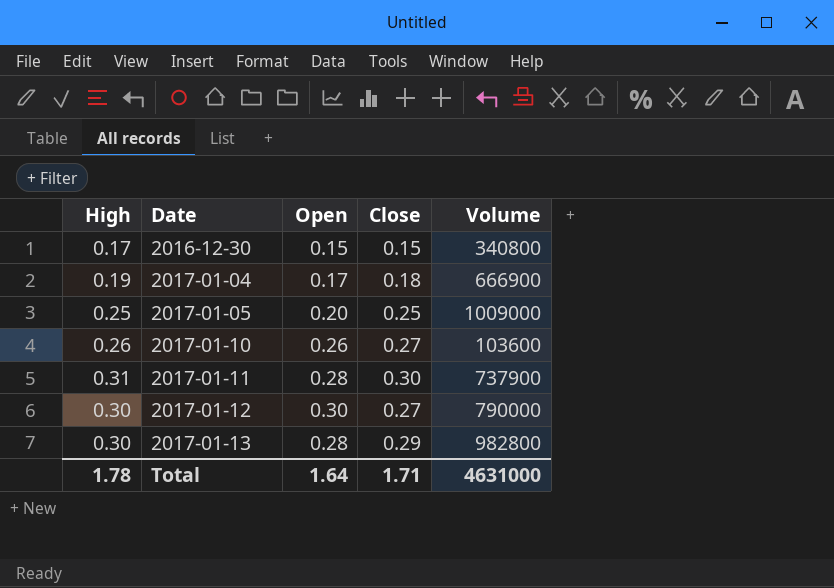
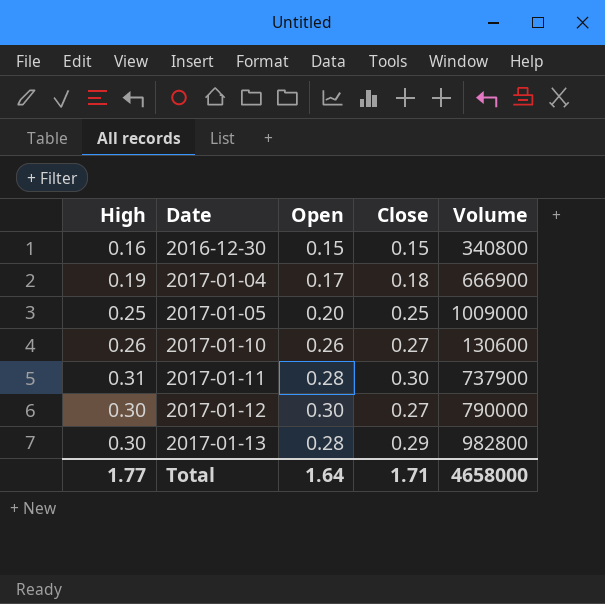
2016-12-30 | High: 0.17 -> 0.16
2017-01-10 | Volume: 103600 -> 130600
Total | High: 1.78 -> 1.77
Total | Volume: 4631000 -> 4658000

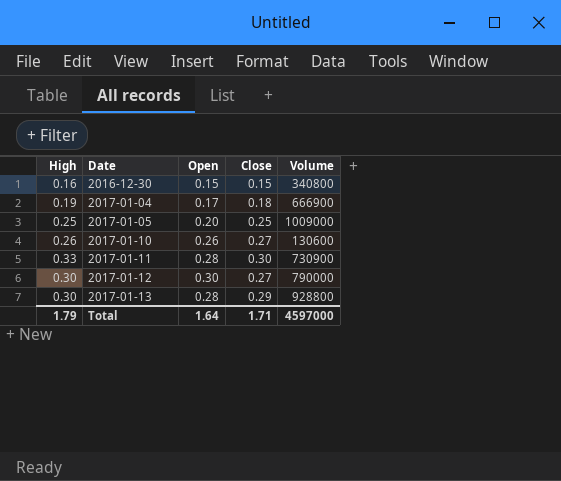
2017-01-11 | High: 0.31 -> 0.33
2017-01-11 | Volume: 737900 -> 730900
2017-01-13 | Volume: 982800 -> 928800
Total | High: 1.77 -> 1.79
Total | Volume: 4658000 -> 4597000

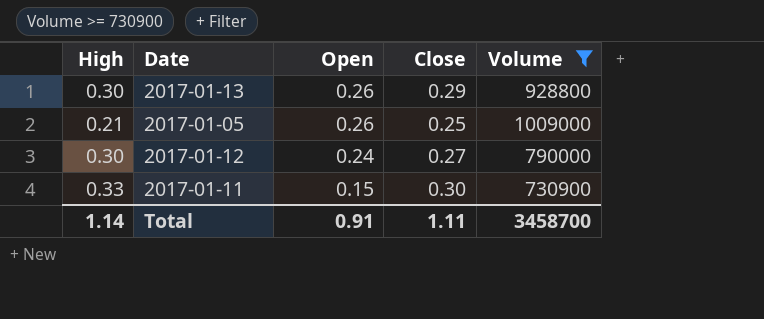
filter: none -> Volume >= 730900
row order: Date ascending -> Open descending
2017-01-13 | Open: 0.28 -> 0.26
2017-01-05 | High: 0.25 -> 0.21
2017-01-05 | Open: 0.20 -> 0.26
2017-01-12 | Open: 0.30 -> 0.24
2017-01-11 | Open: 0.28 -> 0.15
Total | High: 1.79 -> 1.14
Total | Open: 1.64 -> 0.91
Total | Close: 1.71 -> 1.11
Total | Volume: 4597000 -> 3458700

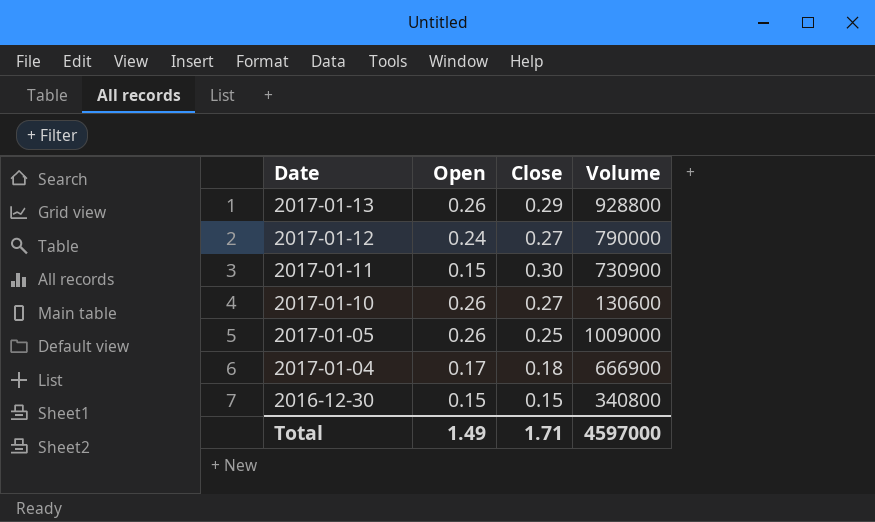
filter: Volume >= 730900 -> none
row order: Open descending -> Date descending
column High | position: 1 -> none
Total | Open: 0.91 -> 1.49
Total | Close: 1.11 -> 1.71
Total | Volume: 3458700 -> 4597000

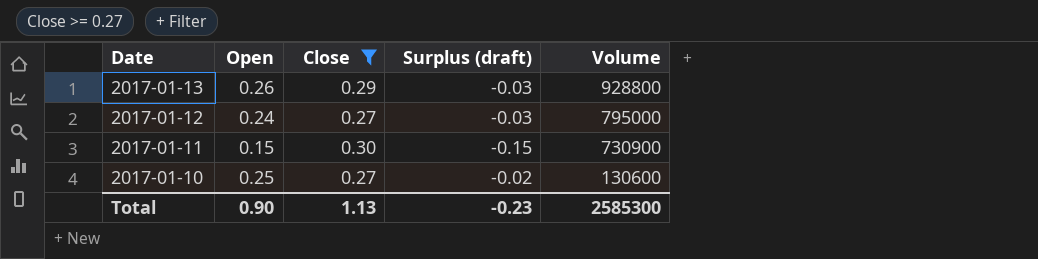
filter: none -> Close >= 0.27
column Surplus (draft) | formula: none -> [Open] - [Close]
2017-01-12 | Volume: 790000 -> 795000
2017-01-10 | Open: 0.26 -> 0.25
Total | Open: 1.49 -> 0.90
Total | Close: 1.71 -> 1.13
Total | Volume: 4597000 -> 2585300

